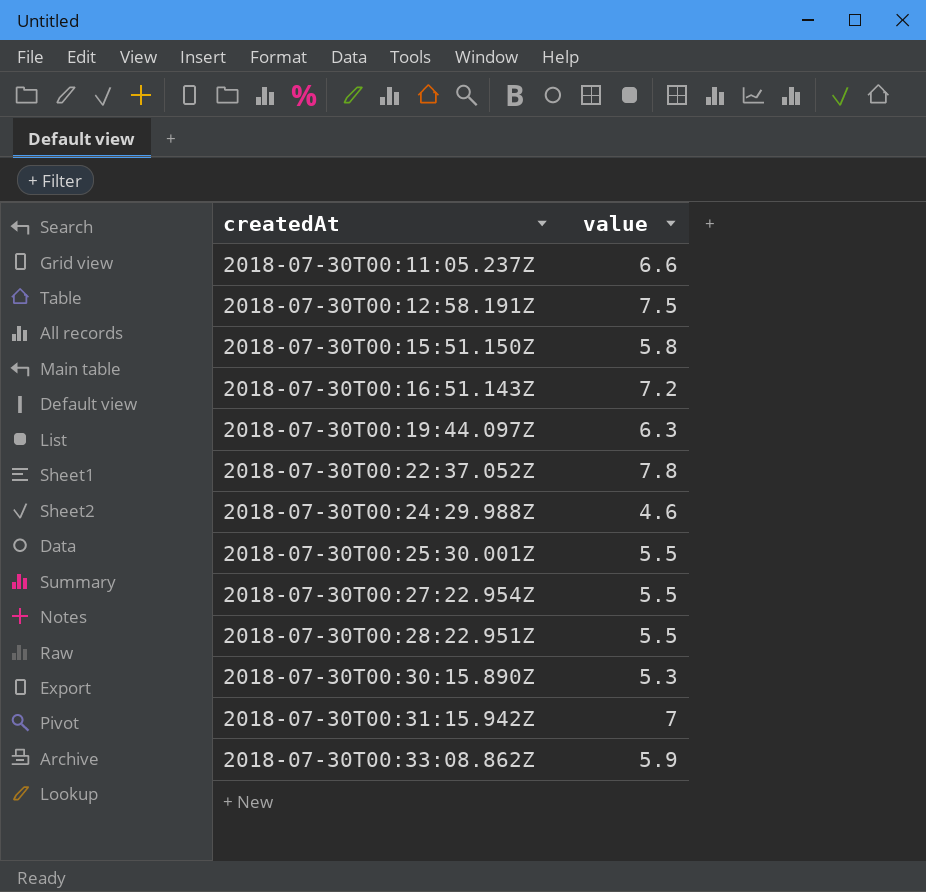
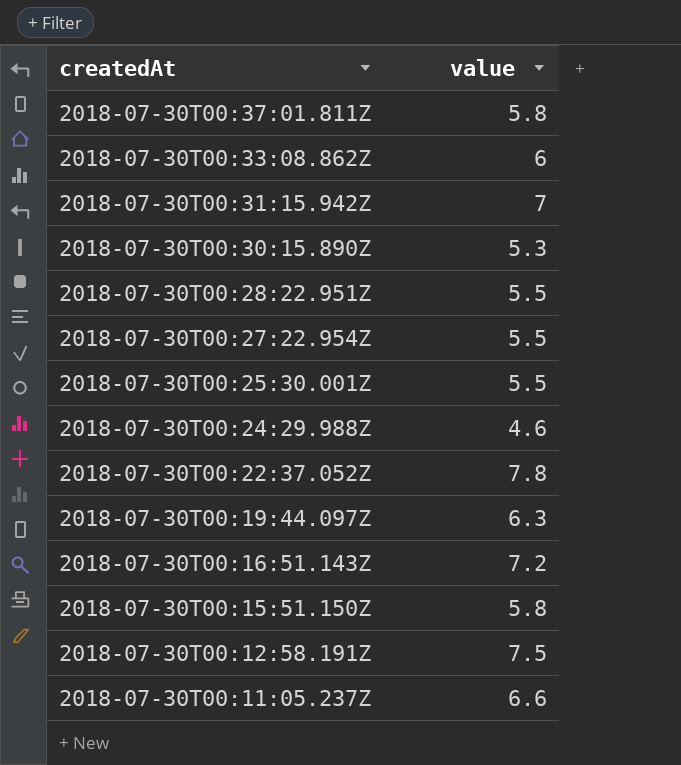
row order: createdAt ascending -> createdAt descending
row 2018-07-30T00:37:01.811Z: none -> 5.8
2018-07-30T00:33:08.862Z | value: 5.9 -> 6

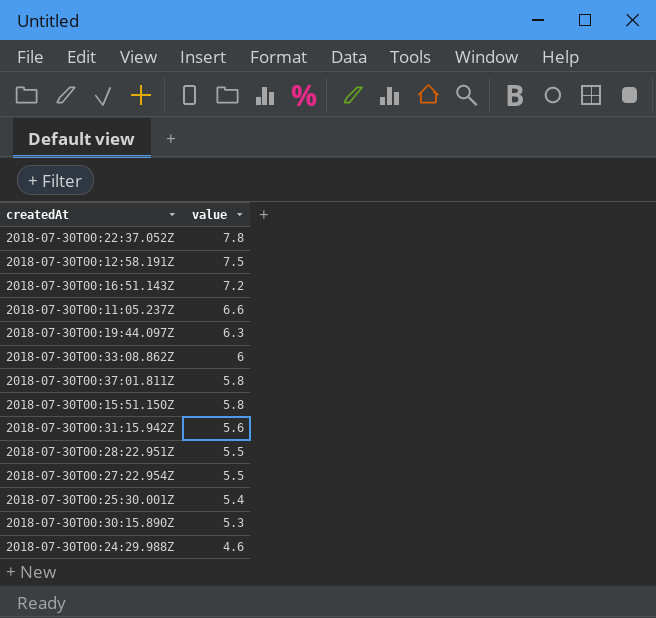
row order: createdAt descending -> value descending
2018-07-30T00:31:15.942Z | value: 7 -> 5.6
2018-07-30T00:25:30.001Z | value: 5.5 -> 5.4

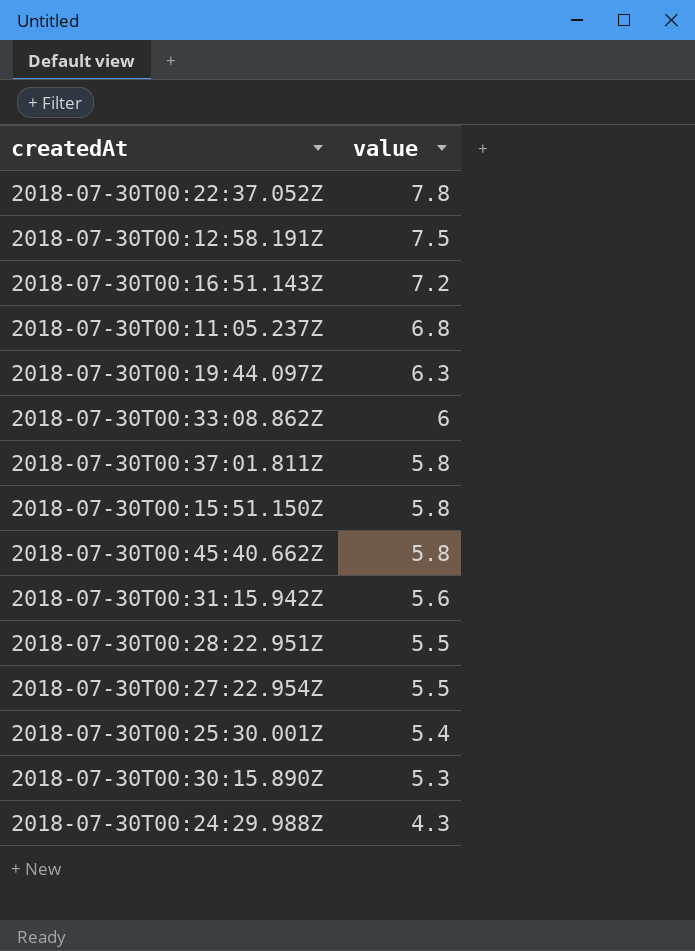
2018-07-30T00:11:05.237Z | value: 6.6 -> 6.8
row 2018-07-30T00:45:40.662Z: none -> 5.8
2018-07-30T00:24:29.988Z | value: 4.6 -> 4.3

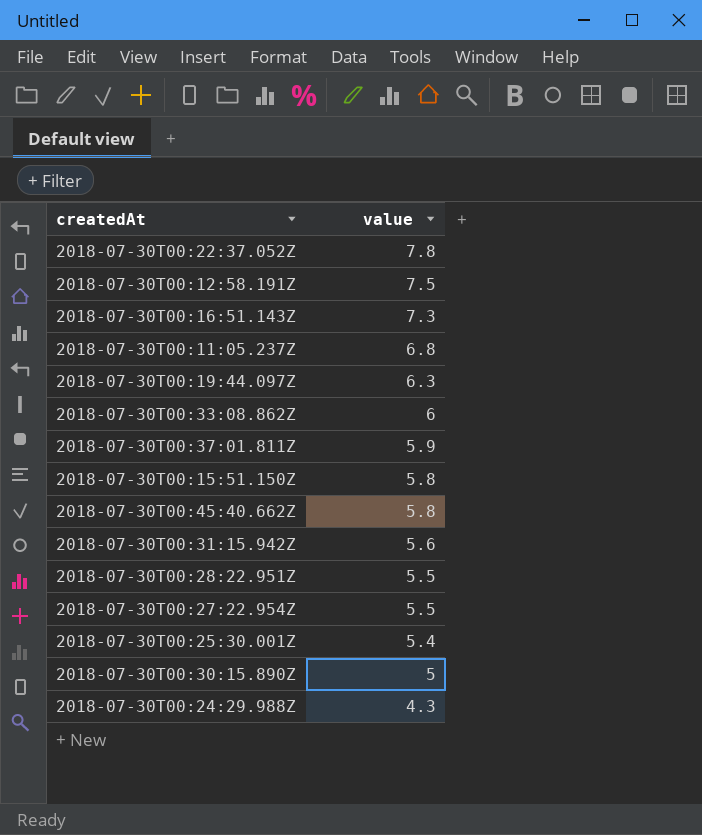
2018-07-30T00:16:51.143Z | value: 7.2 -> 7.3
2018-07-30T00:37:01.811Z | value: 5.8 -> 5.9
2018-07-30T00:30:15.890Z | value: 5.3 -> 5

